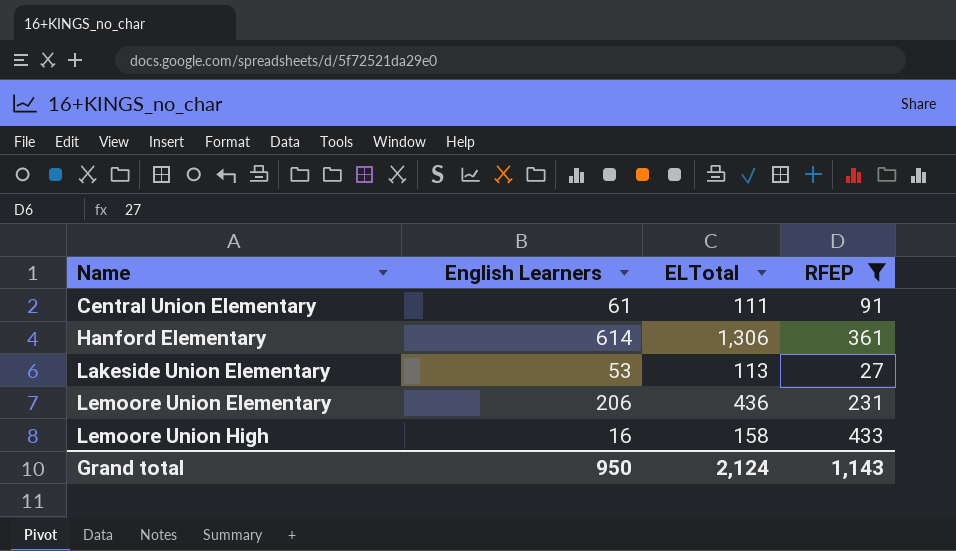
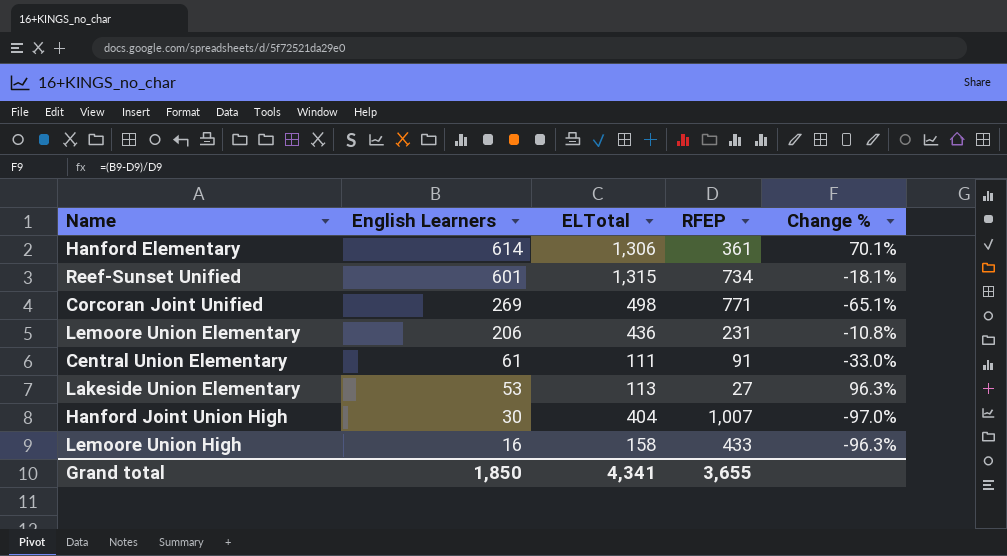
filter: RFEP <= 433 -> none
row order: Name ascending -> English Learners descending
column Change % | formula: none -> ([English Learners] - [RFEP]) / [RFEP]
Grand total | English Learners: 950 -> 1,850
Grand total | ELTotal: 2,124 -> 4,341
Grand total | RFEP: 1,143 -> 3,655

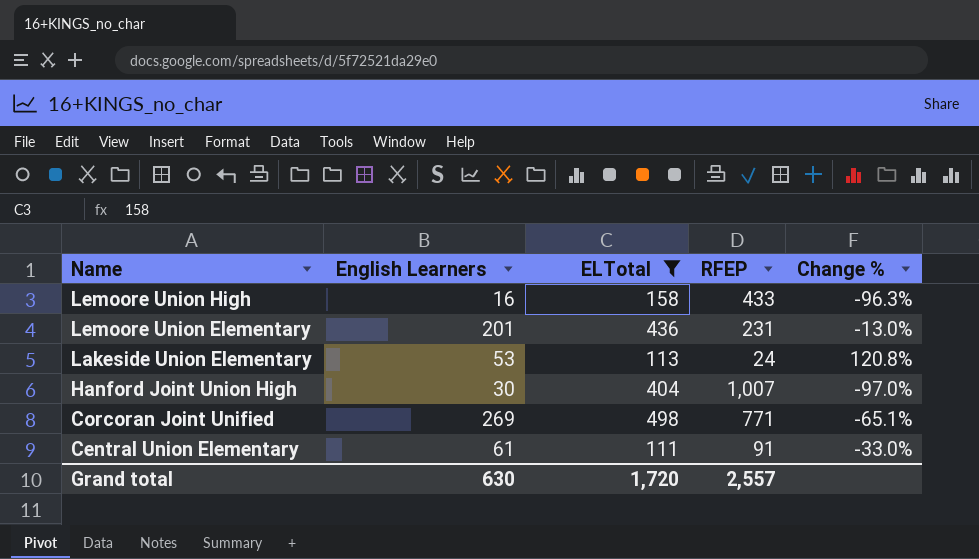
filter: none -> ELTotal <= 498
row order: English Learners descending -> Name descending
Lemoore Union Elementary | English Learners: 206 -> 201
Lemoore Union Elementary | Change %: -10.8% -> -13.0%
Lakeside Union Elementary | RFEP: 27 -> 24
Lakeside Union Elementary | Change %: 96.3% -> 120.8%
Grand total | English Learners: 1,850 -> 630
Grand total | ELTotal: 4,341 -> 1,720
Grand total | RFEP: 3,655 -> 2,557

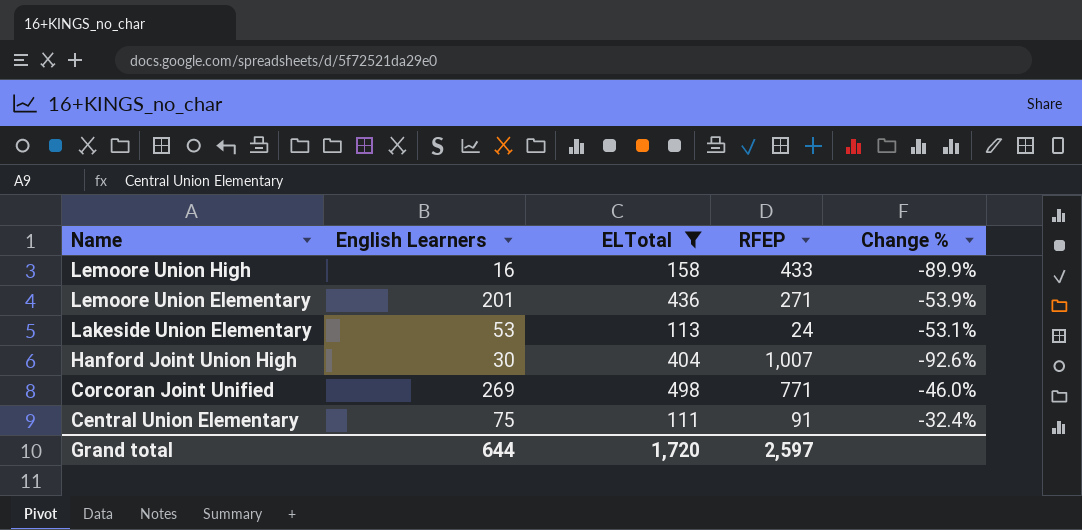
column Change % | formula: ([English Learners] - [RFEP]) / [RFEP] -> ([English Learners] - [ELTotal]) / [ELTotal]
Lemoore Union Elementary | RFEP: 231 -> 271
Central Union Elementary | English Learners: 61 -> 75
Grand total | English Learners: 630 -> 644
Grand total | RFEP: 2,557 -> 2,597

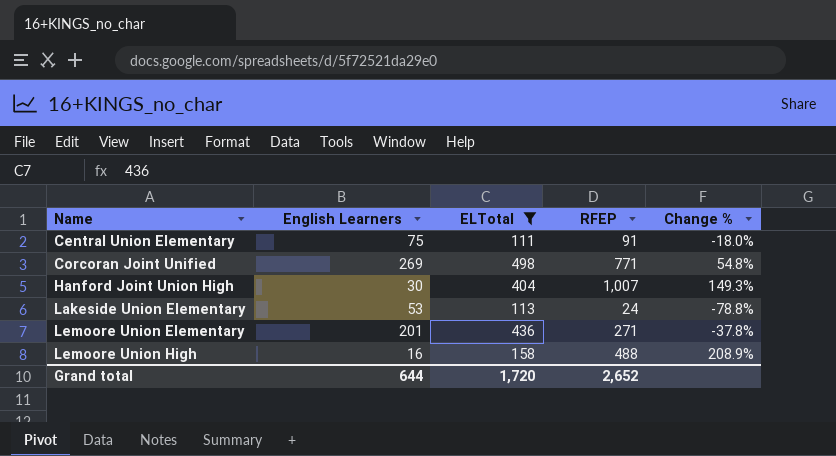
row order: Name descending -> Name ascending
column Change % | formula: ([English Learners] - [ELTotal]) / [ELTotal] -> ([RFEP] - [ELTotal]) / [ELTotal]
Lemoore Union High | RFEP: 433 -> 488
Grand total | RFEP: 2,597 -> 2,652

